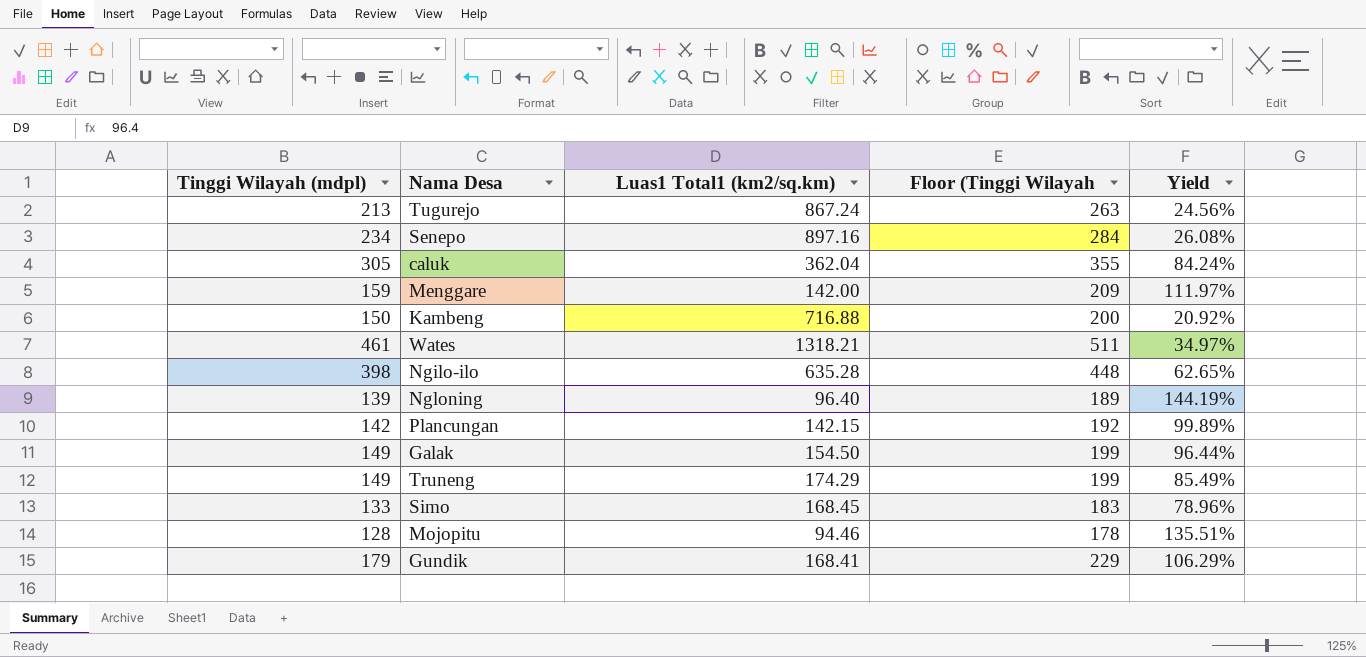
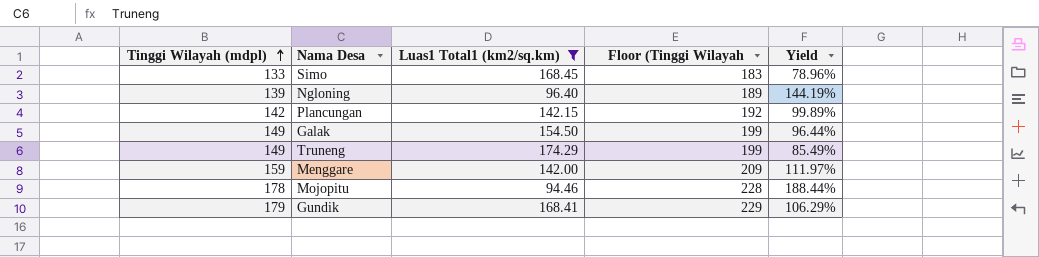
filter: none -> Luas1 Total1 (km2/sq.km) <= 174.29
row order: none -> Tinggi Wilayah (mdpl) ascending
Mojopitu | Tinggi Wilayah (mdpl): 128 -> 178
Mojopitu | Floor (Tinggi Wilayah: 178 -> 228
Mojopitu | Yield: 135.51% -> 188.44%

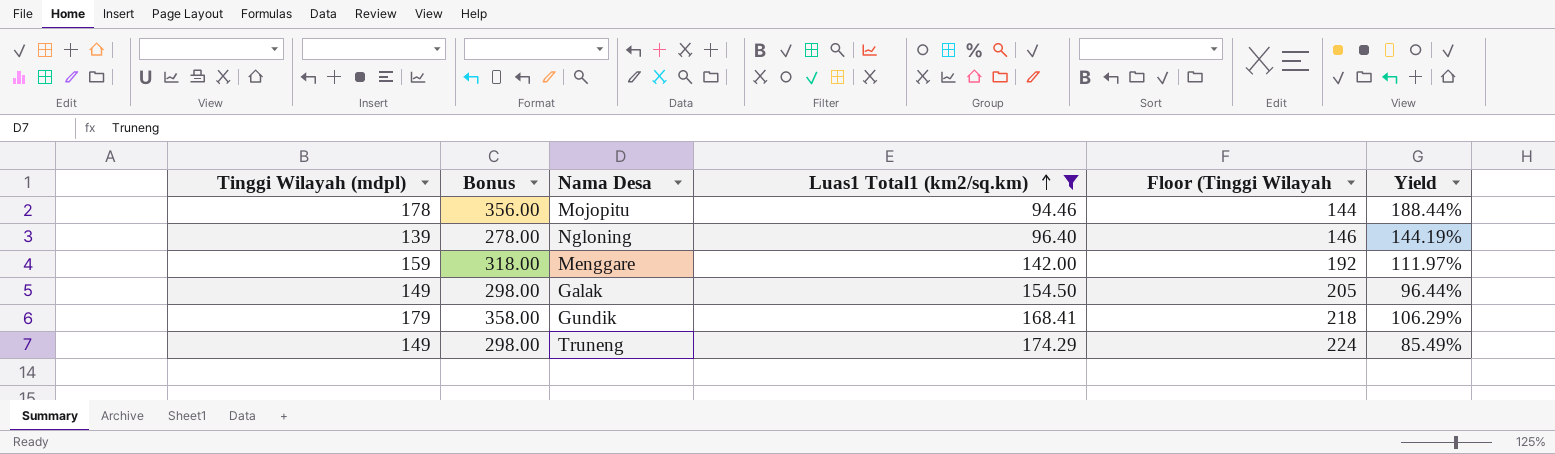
row order: Tinggi Wilayah (mdpl) ascending -> Luas1 Total1 (km2/sq.km) ascending
column Bonus | formula: none -> [Tinggi Wilayah (mdpl)] * 2
column Floor (Tinggi Wilayah | formula: [Tinggi Wilayah (mdpl)] + 50 -> [Luas1 Total1 (km2/sq.km)] + 50
row Simo: 133 | 168.45 | 183 | 78.96% -> none
row Plancungan: 142 | 142.15 | 192 | 99.89% -> none

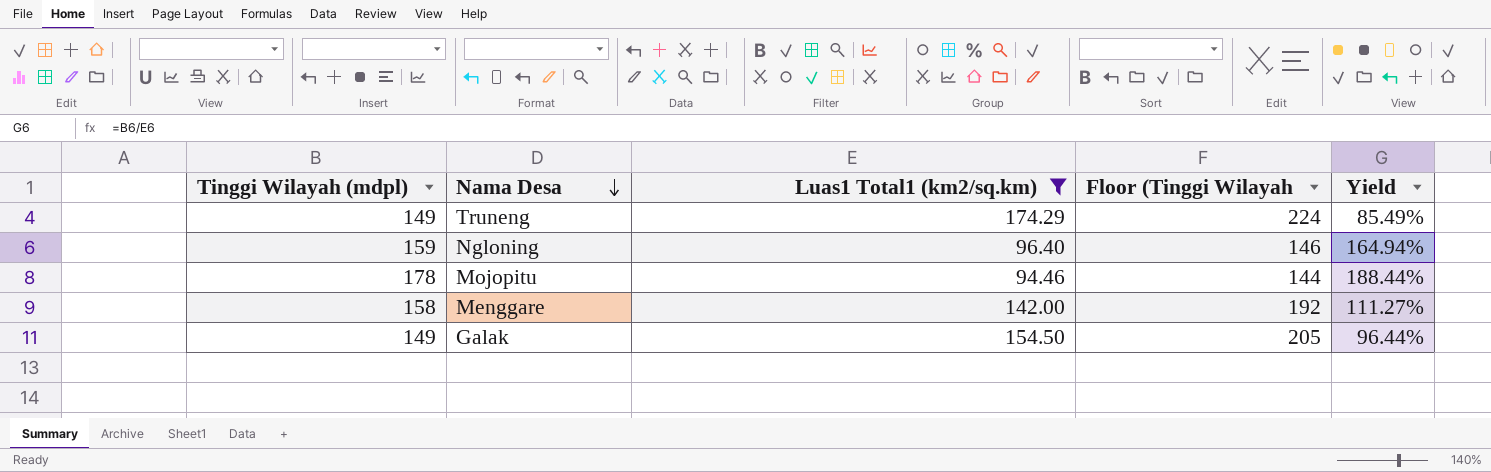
row order: Luas1 Total1 (km2/sq.km) ascending -> Nama Desa descending
column Bonus | formula: [Tinggi Wilayah (mdpl)] * 2 -> none
row Gundik: 179 | 358.00 | 168.41 | 218 | 106.29% -> none
Ngloning | Tinggi Wilayah (mdpl): 139 -> 159
Ngloning | Yield: 144.19% -> 164.94%
Menggare | Tinggi Wilayah (mdpl): 159 -> 158
Menggare | Yield: 111.97% -> 111.27%

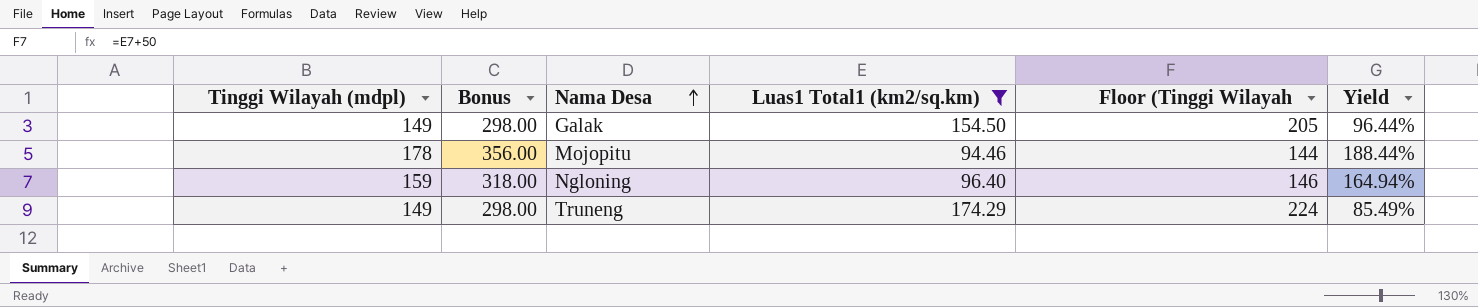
row order: Nama Desa descending -> Nama Desa ascending
column Bonus | formula: none -> [Tinggi Wilayah (mdpl)] * 2
row Menggare: 158 | 142.00 | 192 | 111.27% -> none

